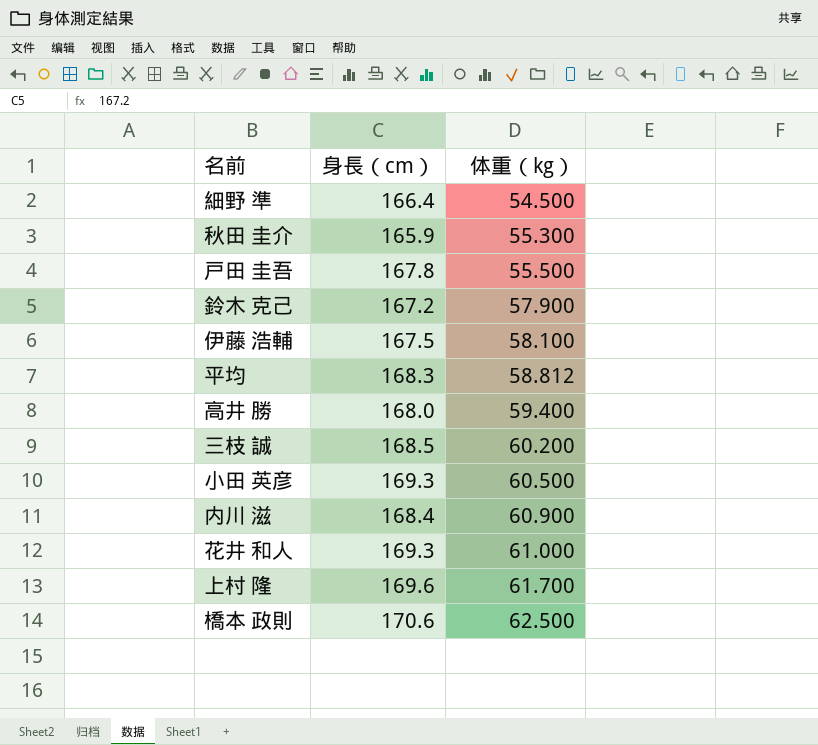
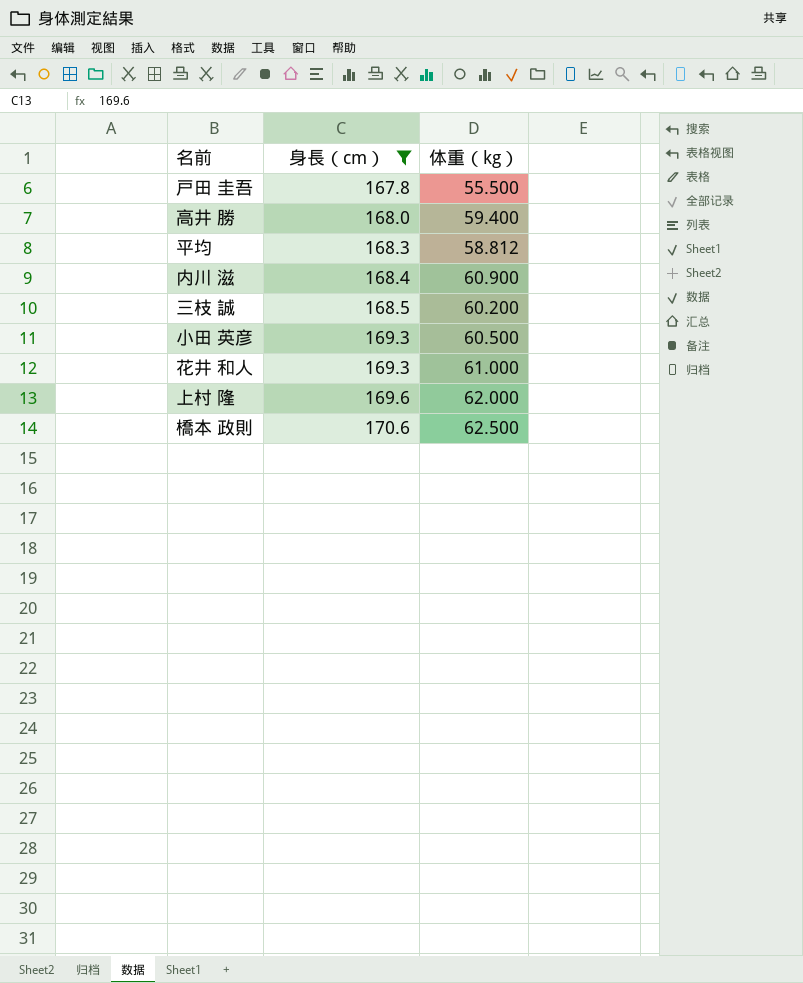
filter: none -> 身長（cm） >= 167.8
row order: 体重（kg） ascending -> 身長（cm） ascending
上村 隆 | 体重（kg）: 61.700 -> 62.000

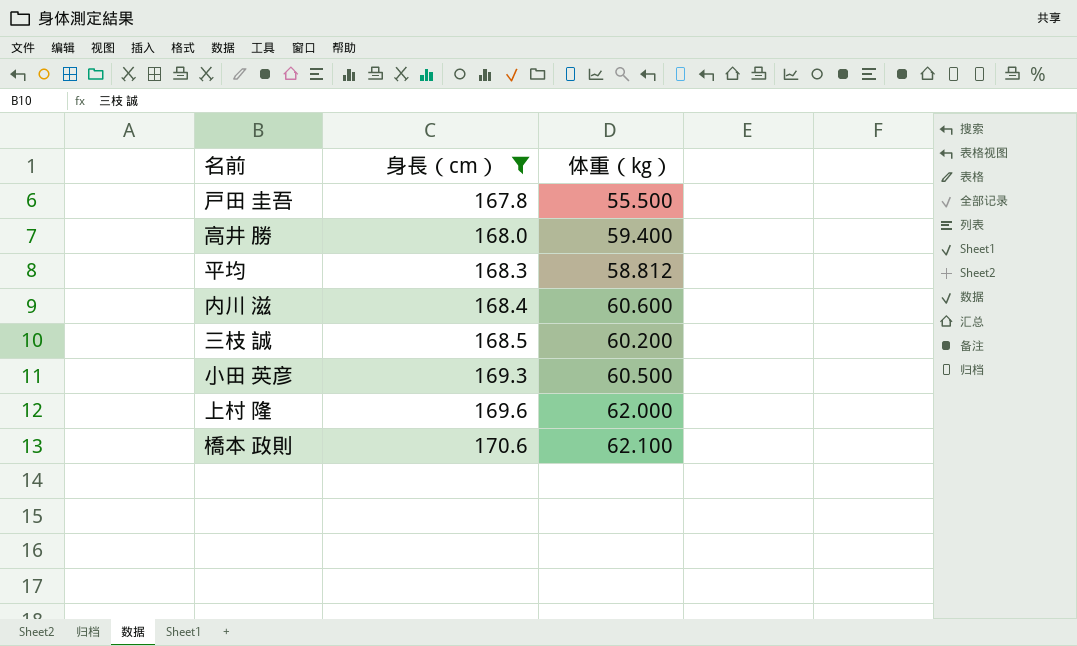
row 花井 和人: 169.3 | 61.000 -> none
内川 滋 | 体重（kg）: 60.900 -> 60.600
橋本 政則 | 体重（kg）: 62.500 -> 62.100

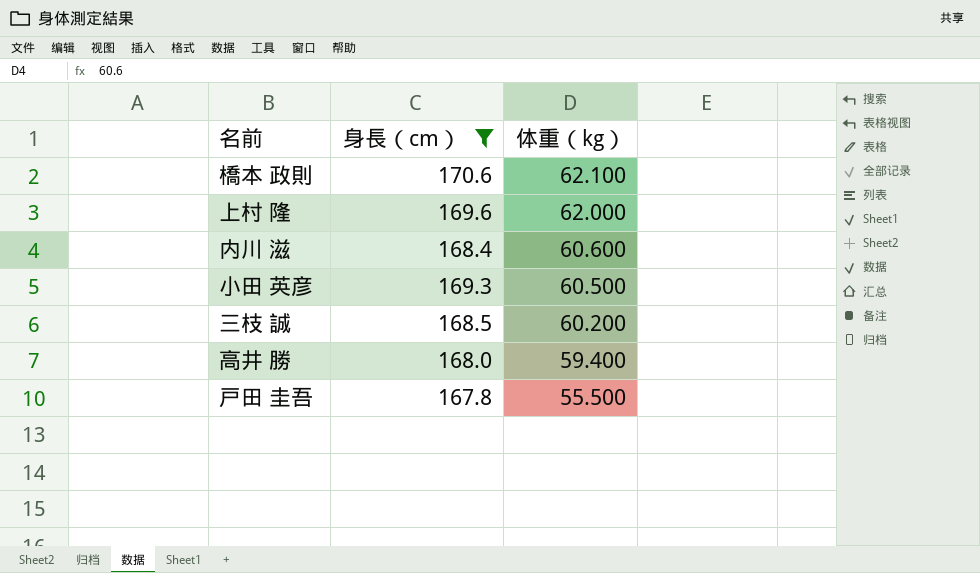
row order: 身長（cm） ascending -> 体重（kg） descending
row 平均: 168.3 | 58.812 -> none

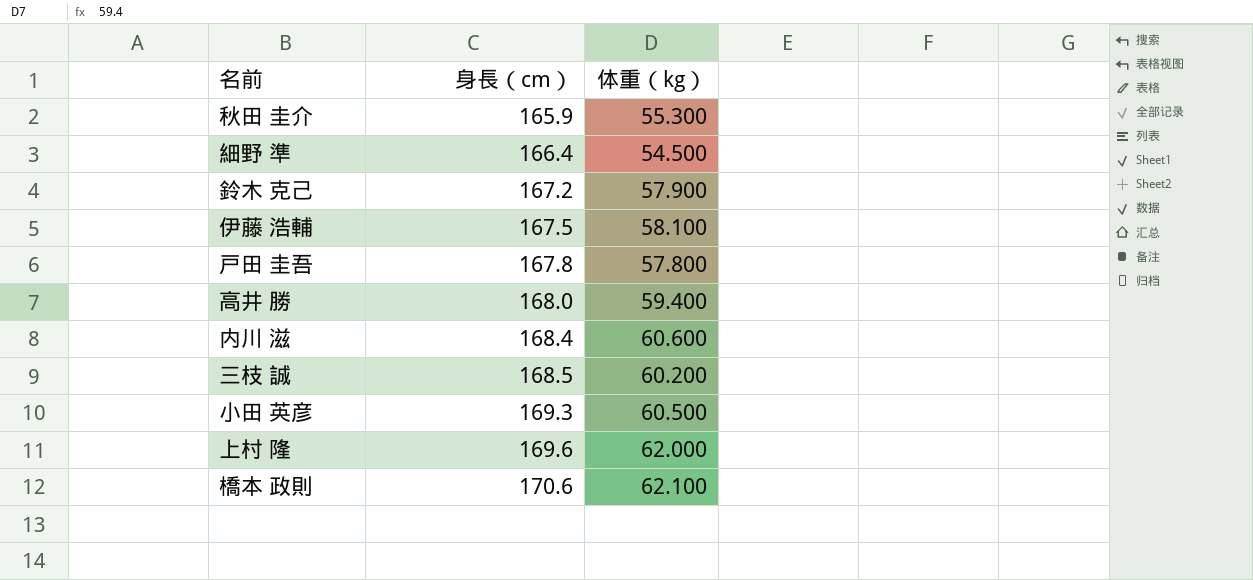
filter: 身長（cm） >= 167.8 -> none
row order: 体重（kg） descending -> 身長（cm） ascending
戸田 圭吾 | 体重（kg）: 55.500 -> 57.800

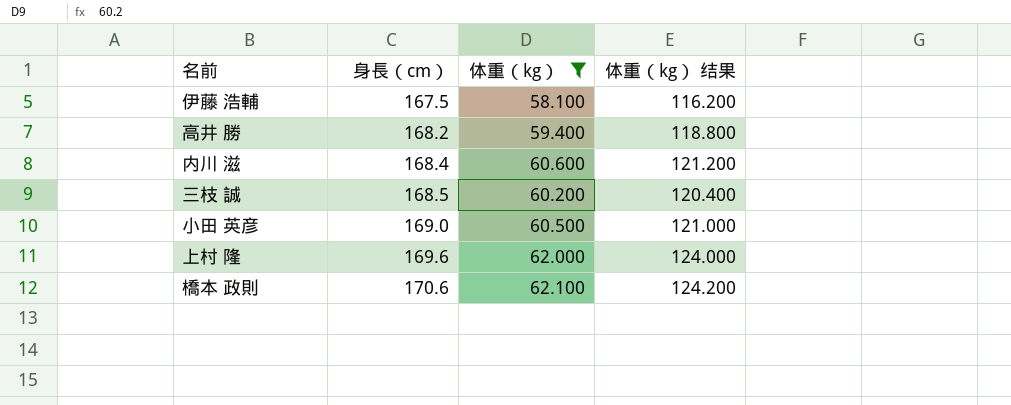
filter: none -> 体重（kg） >= 58.100
column 体重（kg） 结果 | formula: none -> [体重（kg）] * 2
高井 勝 | 身長（cm）: 168.0 -> 168.2
小田 英彦 | 身長（cm）: 169.3 -> 169.0

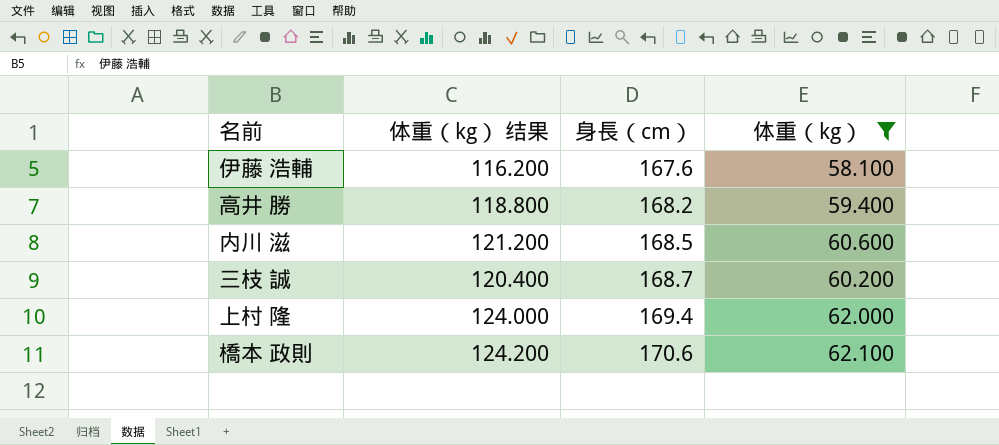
column 体重（kg） 结果 | position: 4 -> 2
row 小田 英彦: 169.0 | 60.500 | 121.000 -> none
伊藤 浩輔 | 身長（cm）: 167.5 -> 167.6
内川 滋 | 身長（cm）: 168.4 -> 168.5
三枝 誠 | 身長（cm）: 168.5 -> 168.7
上村 隆 | 身長（cm）: 169.6 -> 169.4

